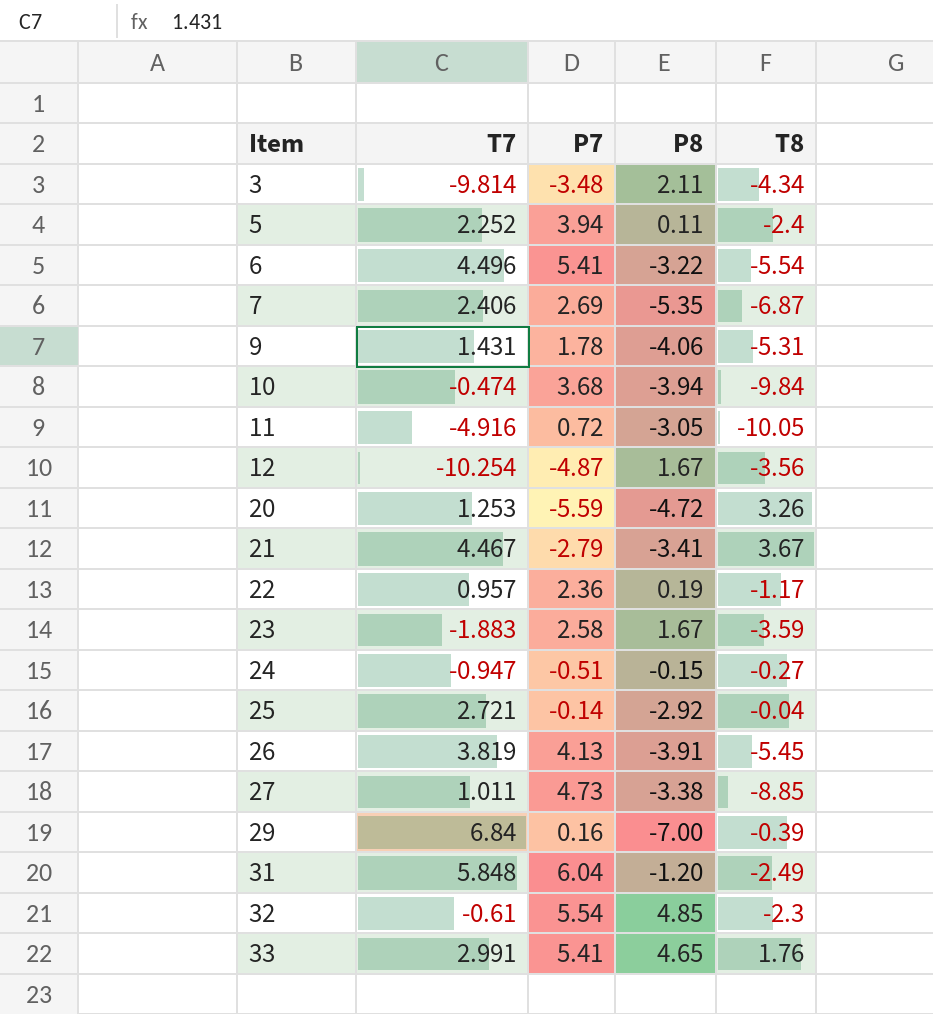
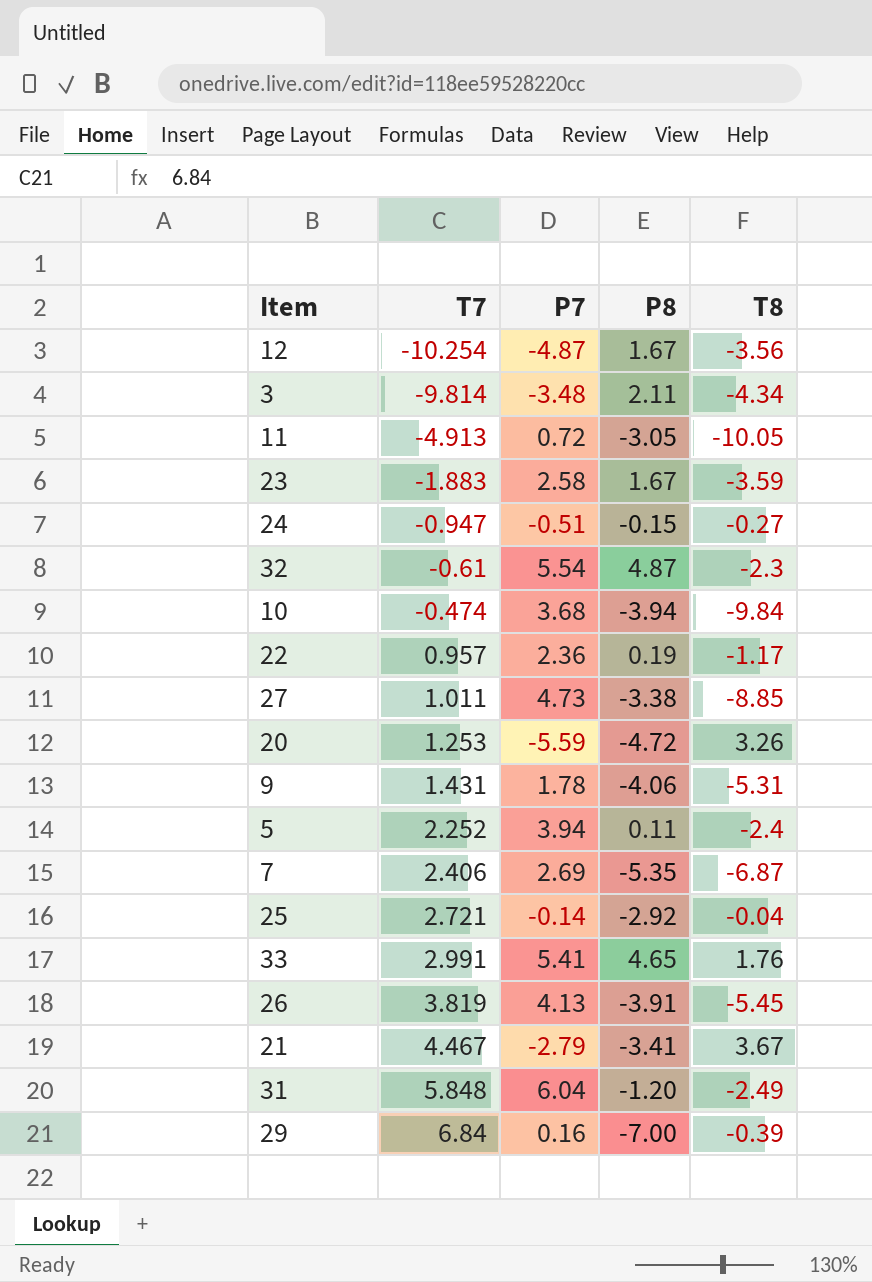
row order: Item ascending -> T7 ascending
row 6: 4.496 | 5.41 | -3.22 | -5.54 -> none
11 | T7: -4.916 -> -4.913
32 | P8: 4.85 -> 4.87

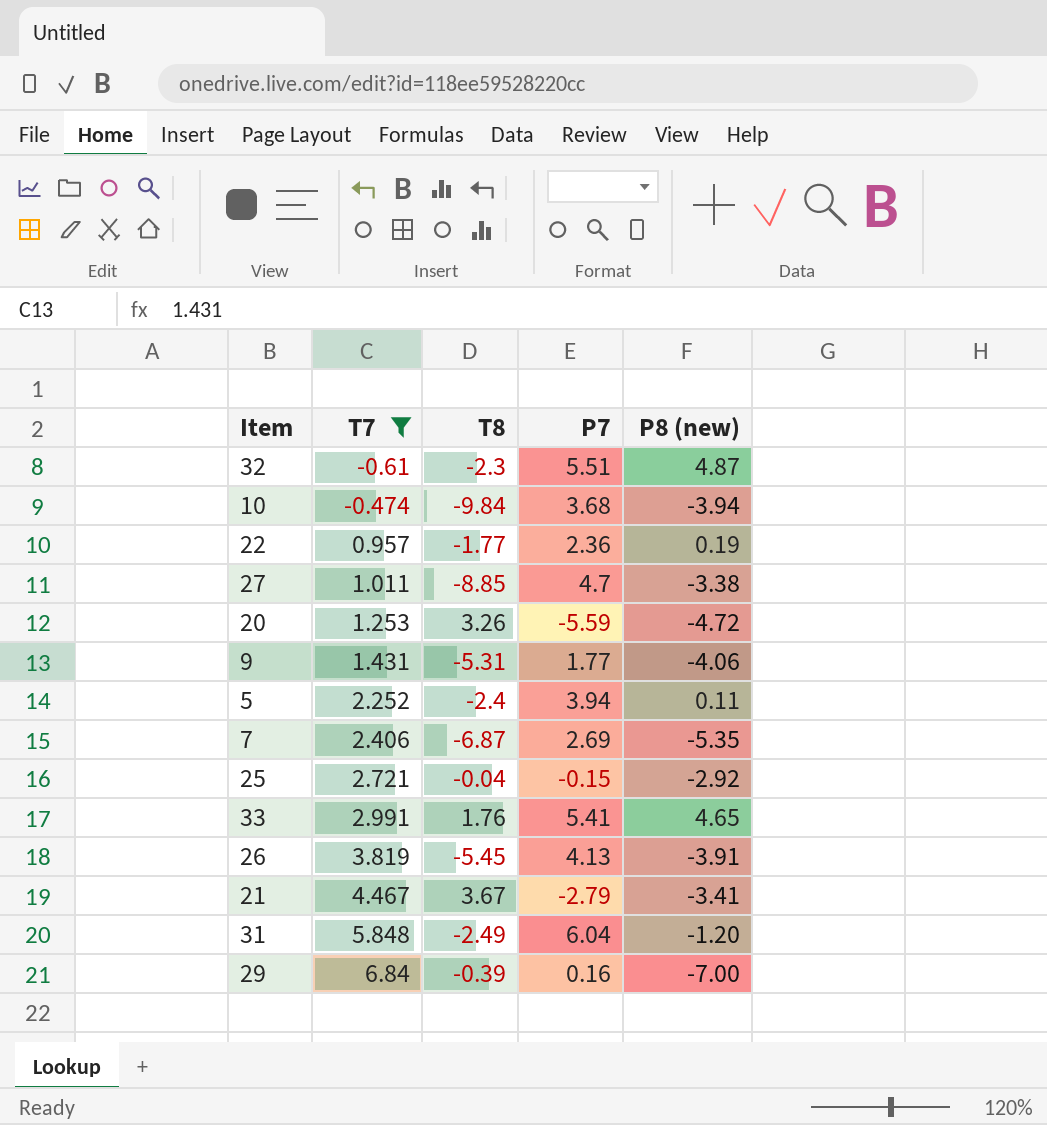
filter: none -> T7 >= -0.61
column T8 | position: 5 -> 3
column name: P8 -> P8 (new)
32 | P7: 5.54 -> 5.51
22 | T8: -1.17 -> -1.77
27 | P7: 4.73 -> 4.7
9 | P7: 1.78 -> 1.77
25 | P7: -0.14 -> -0.15

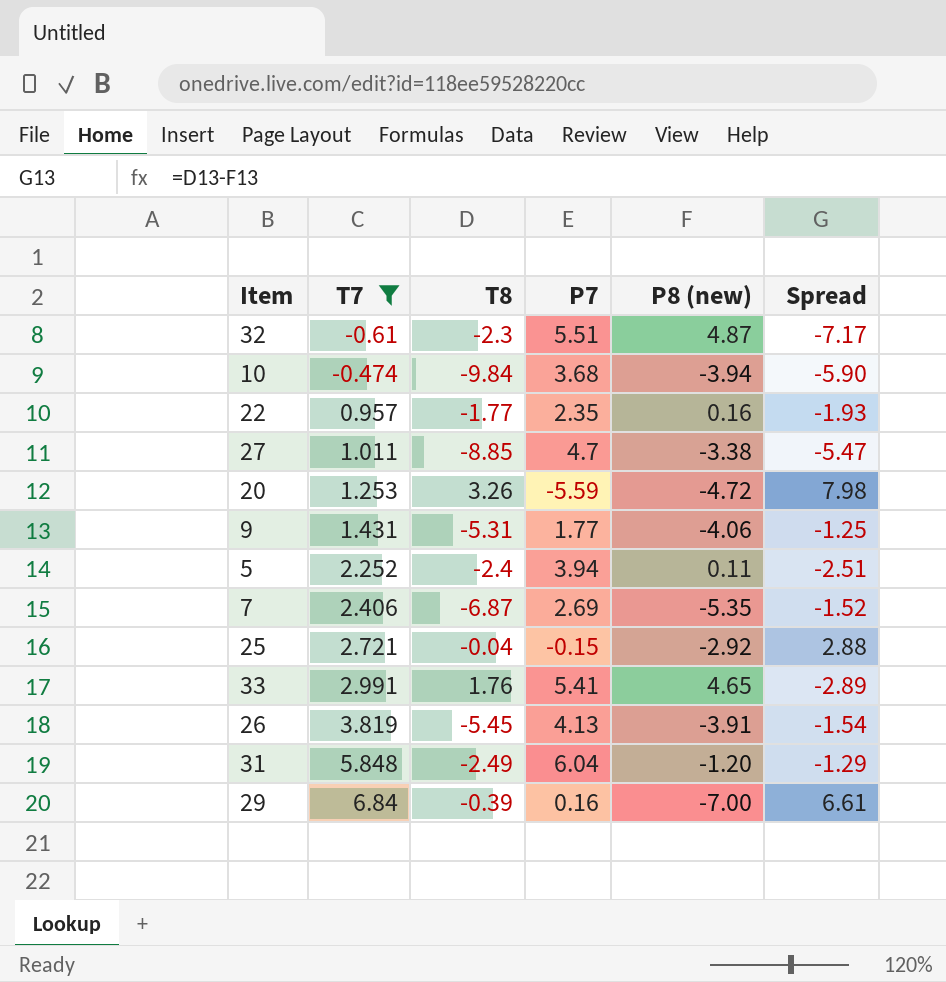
column Spread | formula: none -> [T8] - [P8 (new)]
row 21: 4.467 | 3.67 | -2.79 | -3.41 -> none
22 | P7: 2.36 -> 2.35
22 | P8 (new): 0.19 -> 0.16

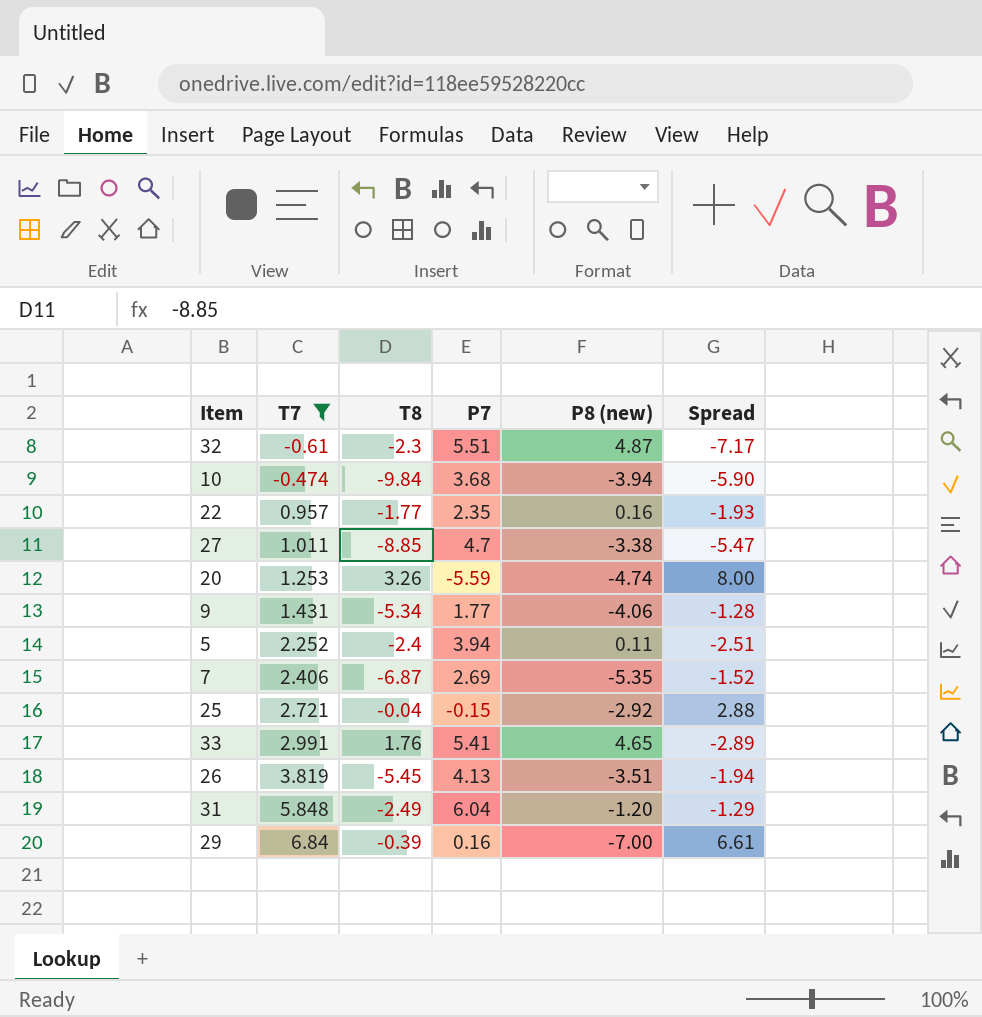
20 | P8 (new): -4.72 -> -4.74
20 | Spread: 7.98 -> 8.00
9 | T8: -5.31 -> -5.34
9 | Spread: -1.25 -> -1.28
26 | P8 (new): -3.91 -> -3.51
26 | Spread: -1.54 -> -1.94

